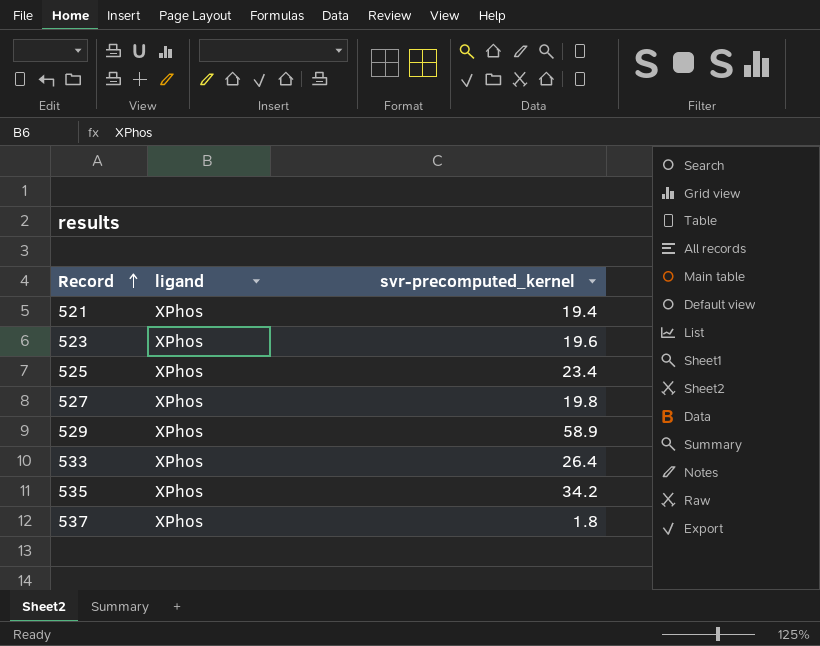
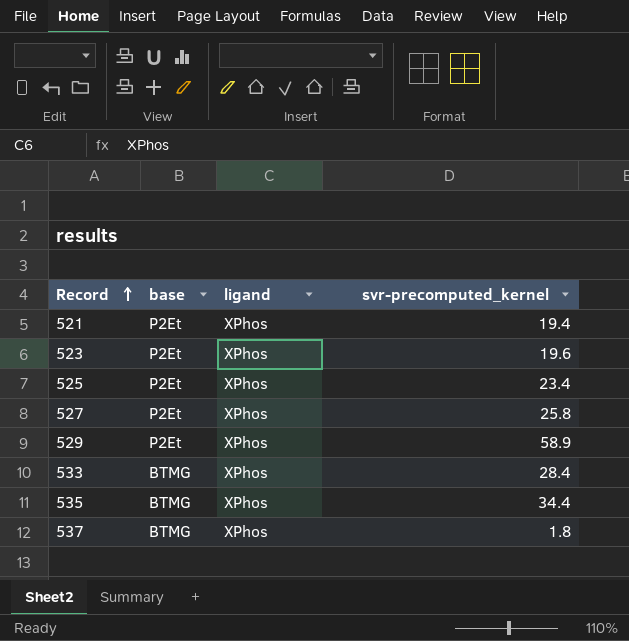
column base | position: none -> 2
527 | svr-precomputed_kernel: 19.8 -> 25.8
533 | svr-precomputed_kernel: 26.4 -> 28.4
535 | svr-precomputed_kernel: 34.2 -> 34.4

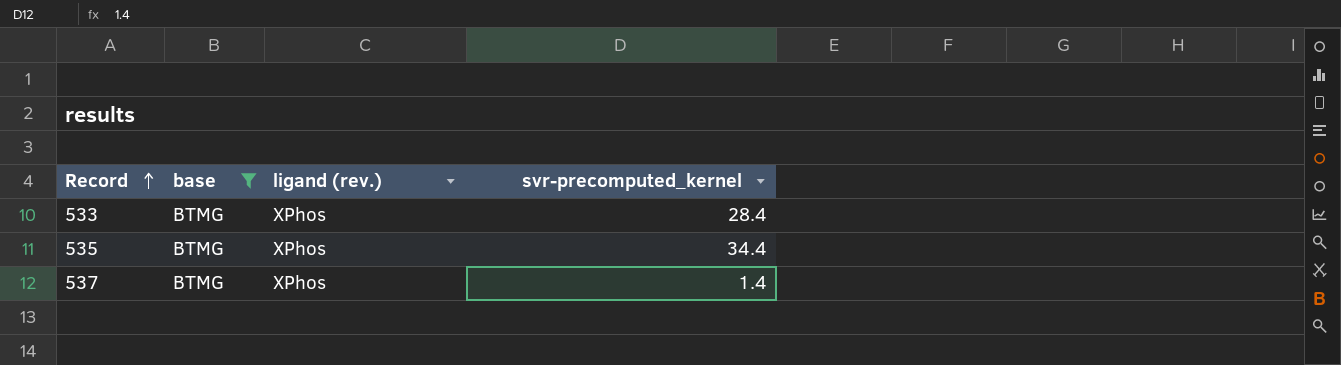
filter: none -> base = BTMG
column name: ligand -> ligand (rev.)
537 | svr-precomputed_kernel: 1.8 -> 1.4

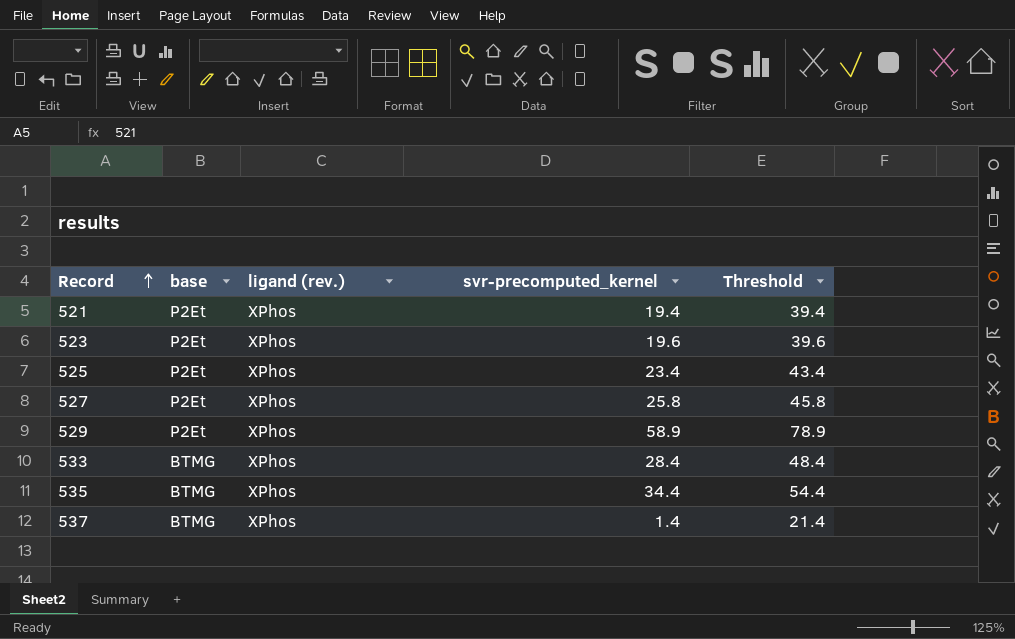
filter: base = BTMG -> none
column Threshold | formula: none -> [svr-precomputed_kernel] + 20

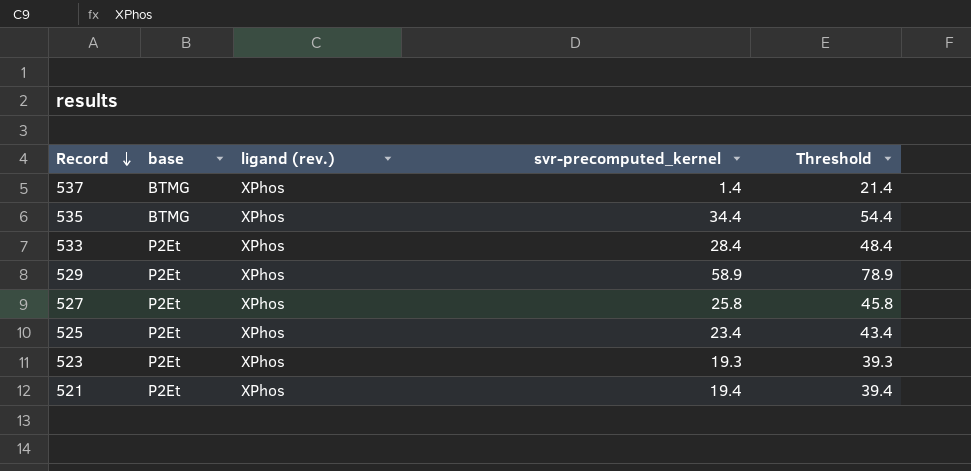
row order: Record ascending -> Record descending
533 | base: BTMG -> P2Et
523 | svr-precomputed_kernel: 19.6 -> 19.3
523 | Threshold: 39.6 -> 39.3

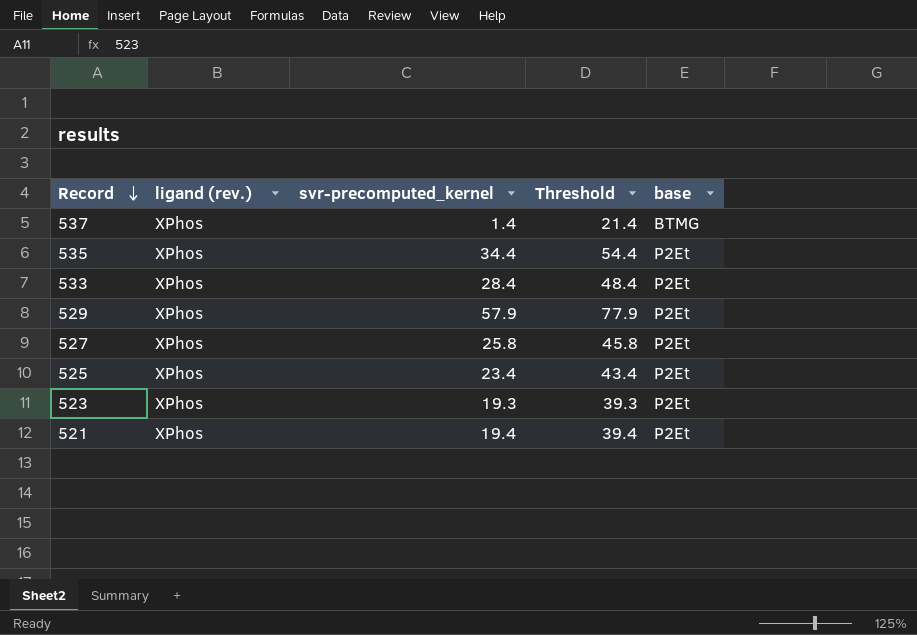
column base | position: 2 -> 5
535 | base: BTMG -> P2Et
529 | svr-precomputed_kernel: 58.9 -> 57.9
529 | Threshold: 78.9 -> 77.9

